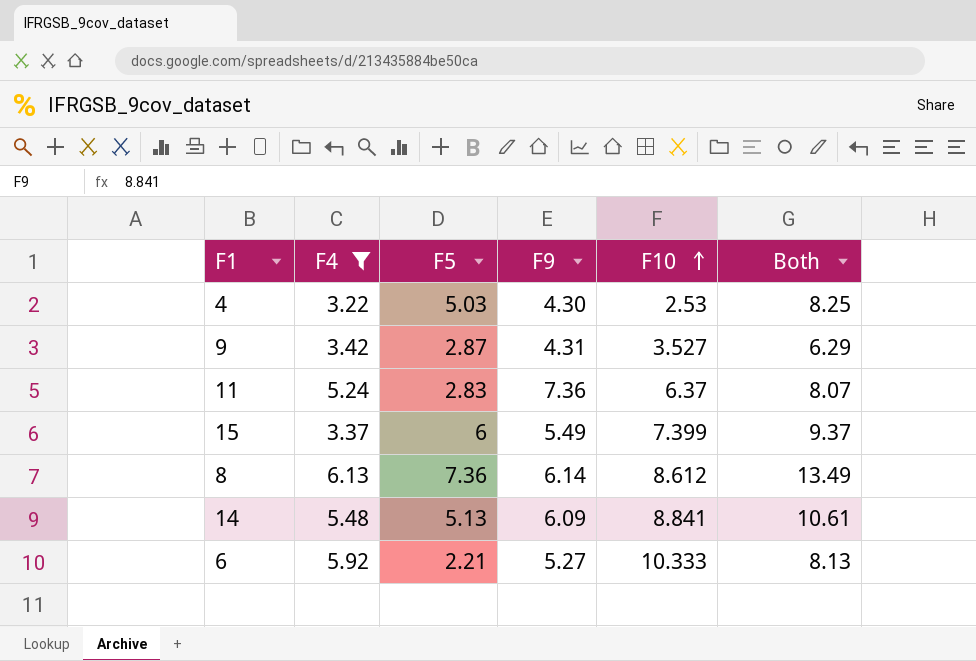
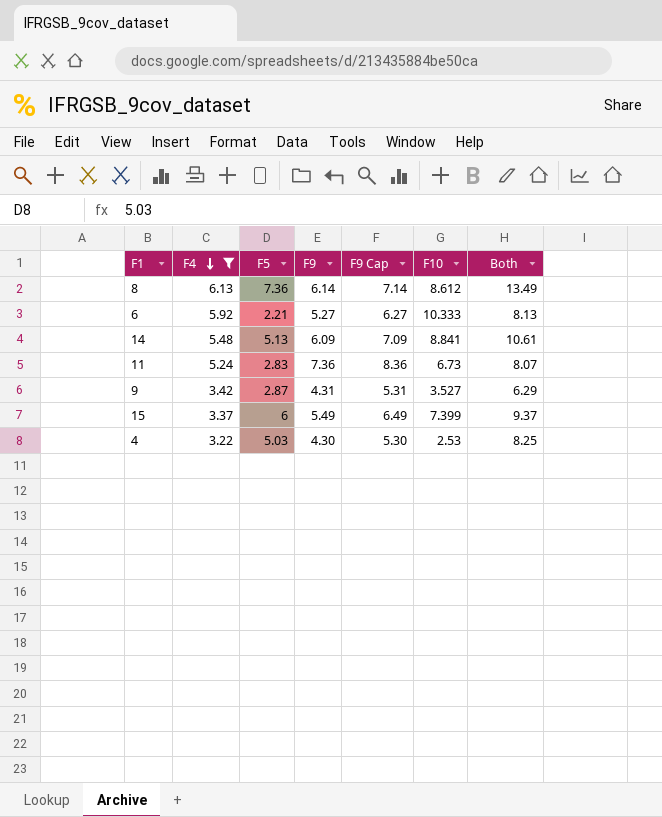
row order: F10 ascending -> F4 descending
column F9 Cap | formula: none -> [F9] + 1
11 | F10: 6.37 -> 6.73

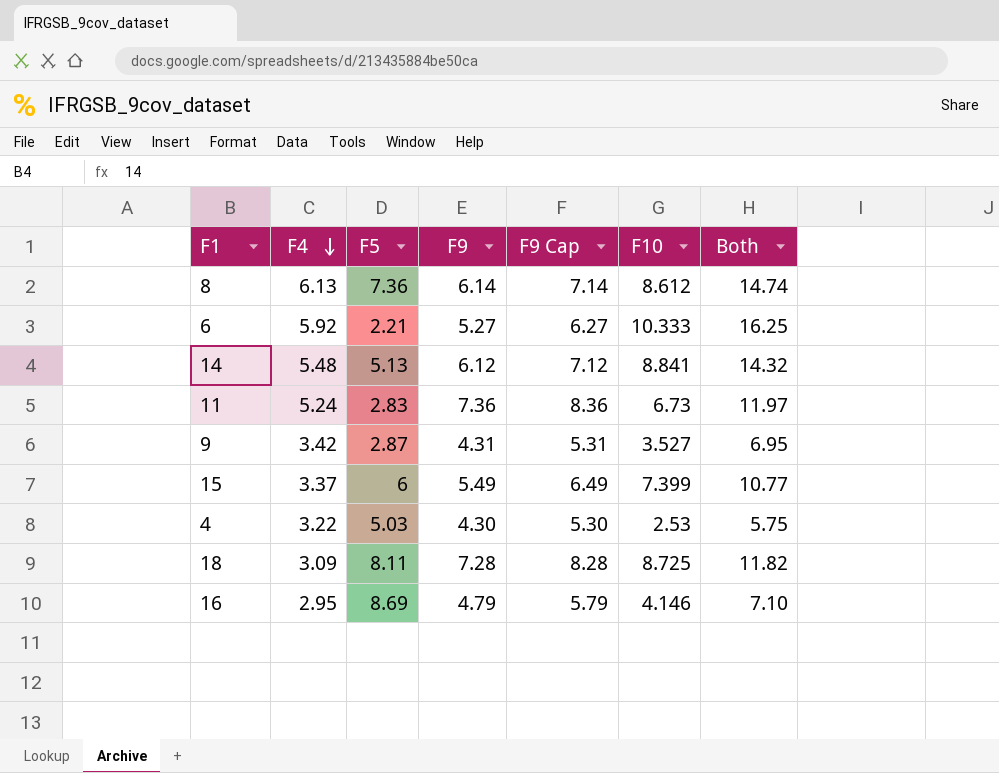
filter: F4 >= 3.22 -> none
column Both | formula: [F4] + [F5] -> [F4] + [F10]
14 | F9: 6.09 -> 6.12
14 | F9 Cap: 7.09 -> 7.12

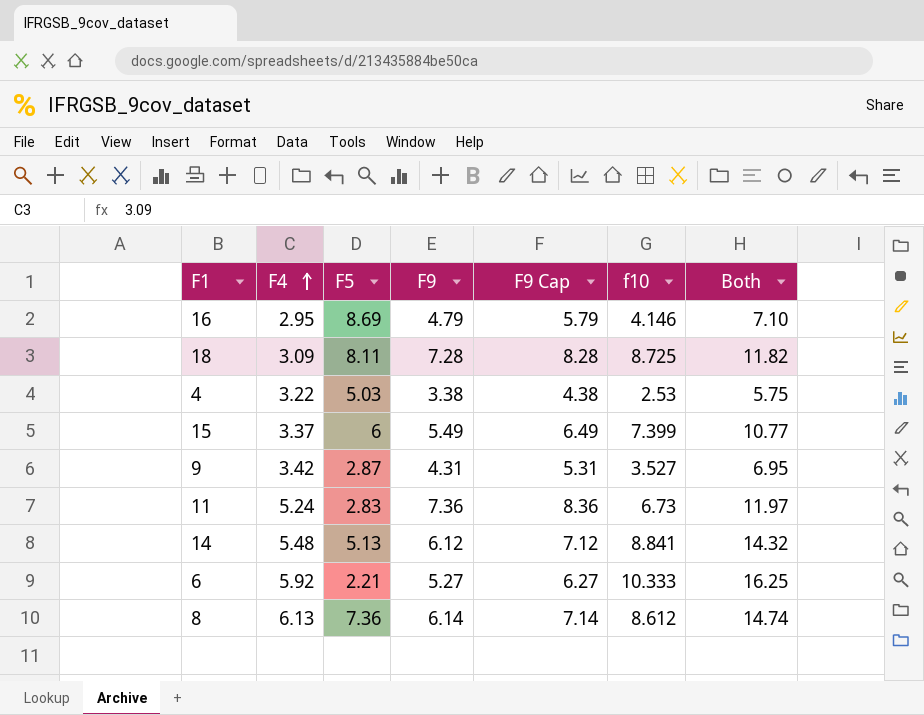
row order: F4 descending -> F4 ascending
column name: F10 -> f10
4 | F9: 4.30 -> 3.38
4 | F9 Cap: 5.30 -> 4.38

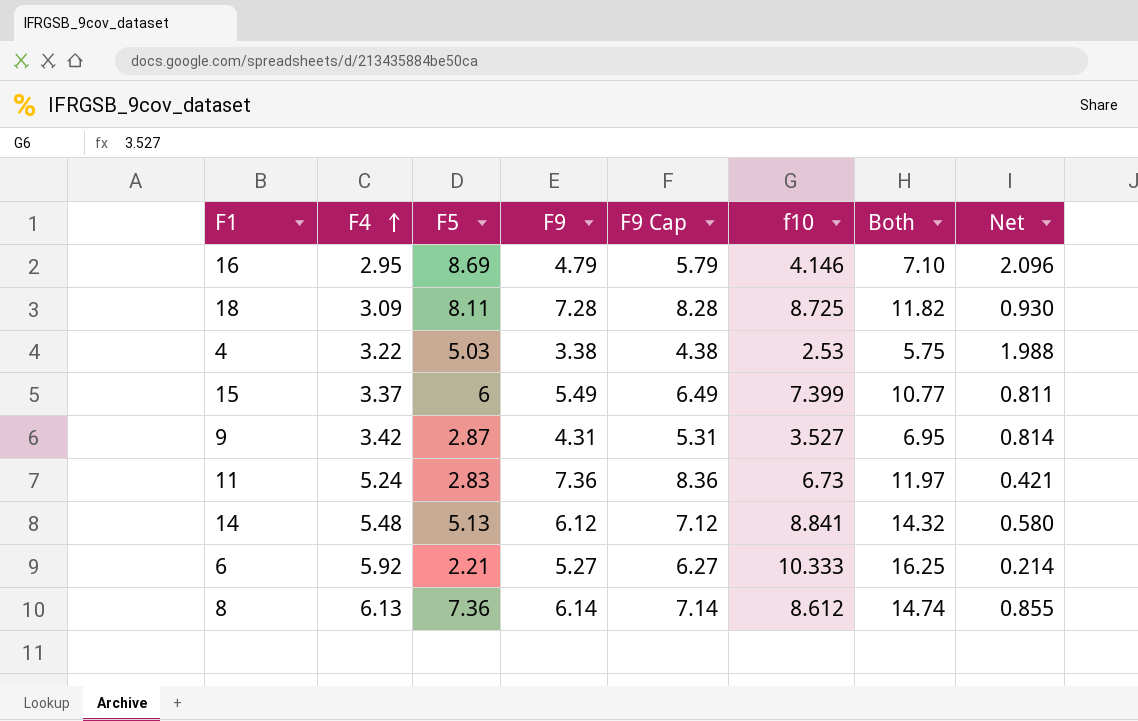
column Net | formula: none -> [F5] / [f10]

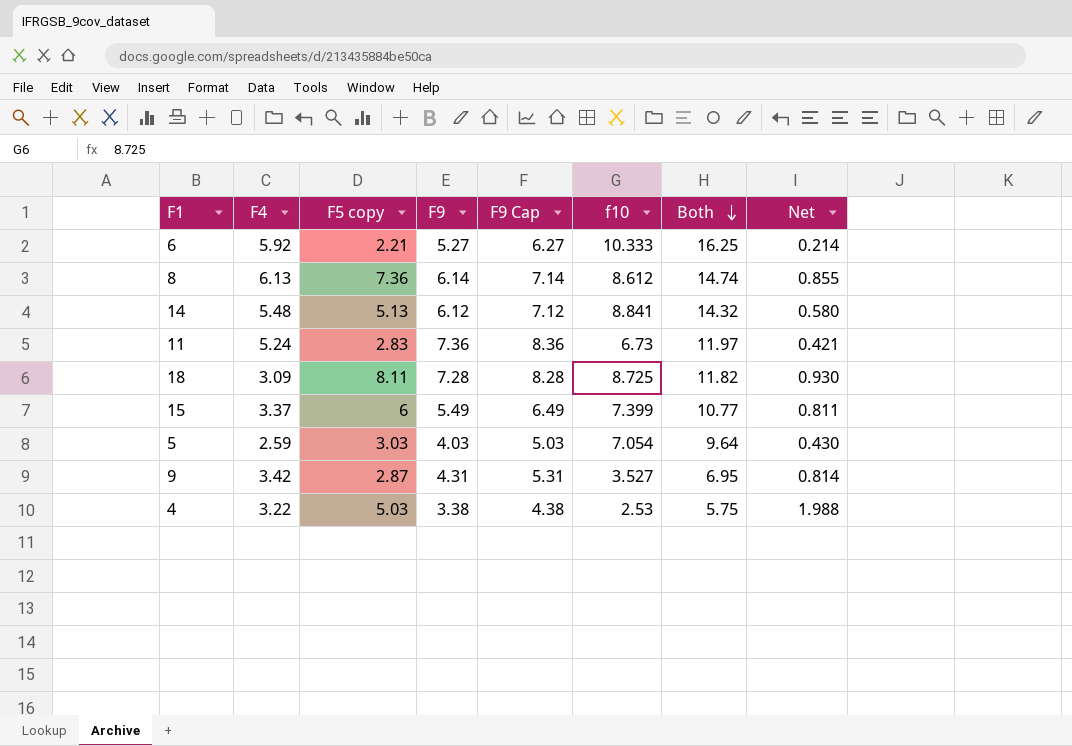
row order: F4 ascending -> Both descending
column name: F5 -> F5 copy
row 16: 2.95 | 8.69 | 4.79 | 5.79 | 4.146 | 7.10 | 2.096 -> none
row 5: none -> 2.59 | 3.03 | 4.03 | 5.03 | 7.054 | 9.64 | 0.430

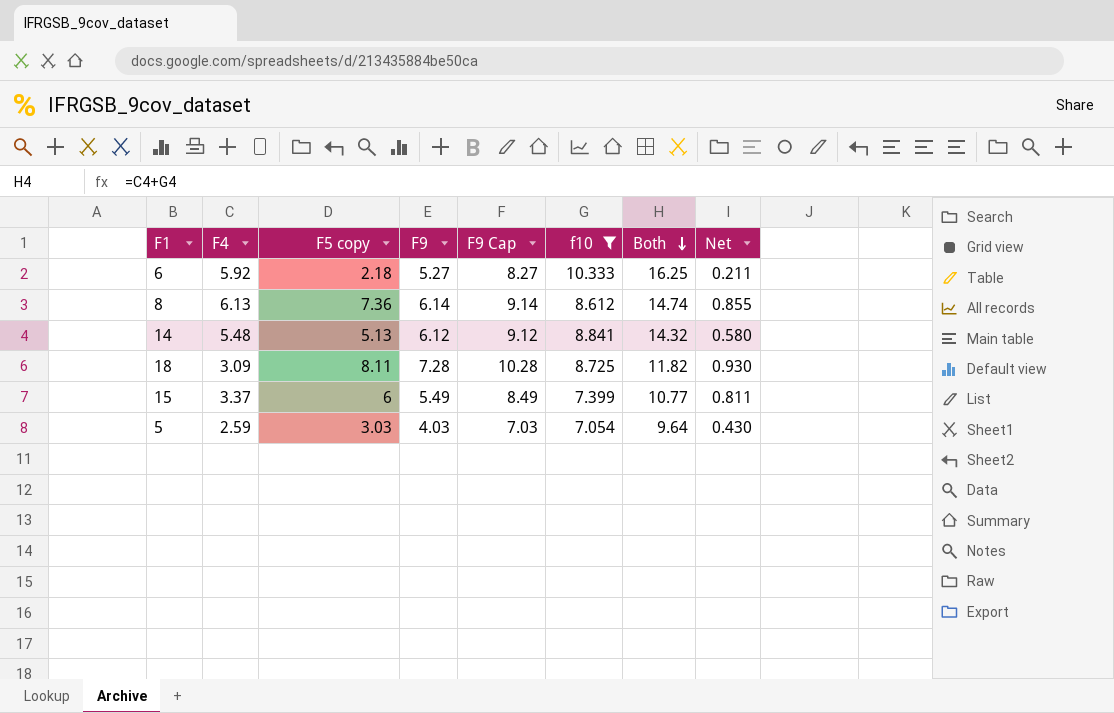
filter: none -> f10 >= 7.054
column F9 Cap | formula: [F9] + 1 -> [F9] + 3
6 | F5 copy: 2.21 -> 2.18
6 | Net: 0.214 -> 0.211

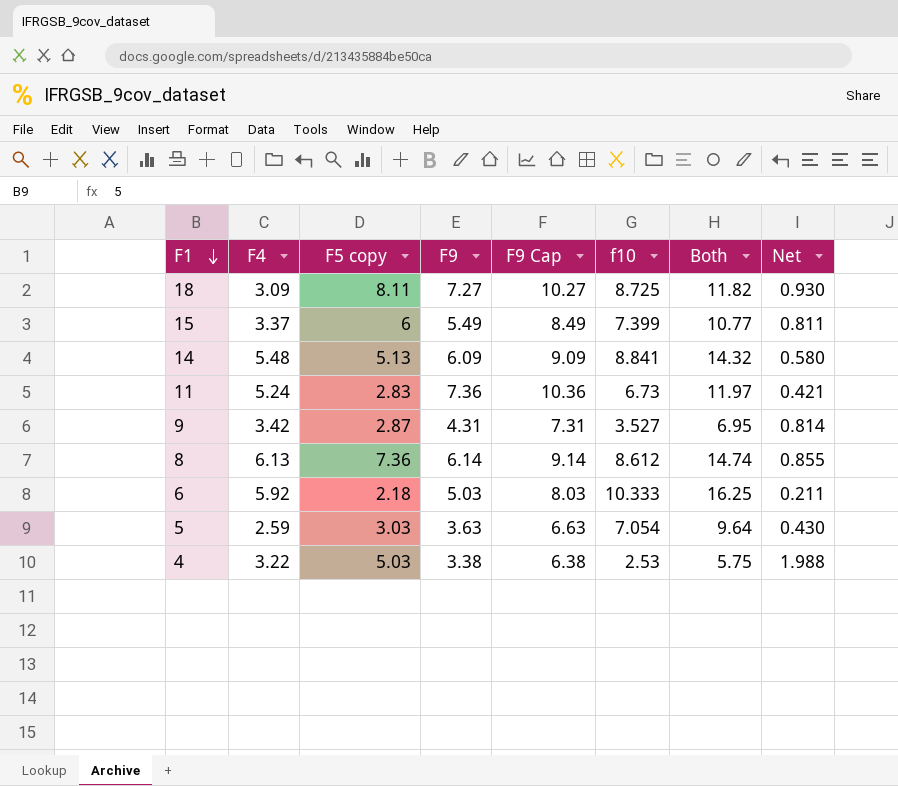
filter: f10 >= 7.054 -> none
row order: Both descending -> F1 descending
18 | F9: 7.28 -> 7.27
18 | F9 Cap: 10.28 -> 10.27
14 | F9: 6.12 -> 6.09
14 | F9 Cap: 9.12 -> 9.09
6 | F9: 5.27 -> 5.03
6 | F9 Cap: 8.27 -> 8.03
5 | F9: 4.03 -> 3.63
5 | F9 Cap: 7.03 -> 6.63

